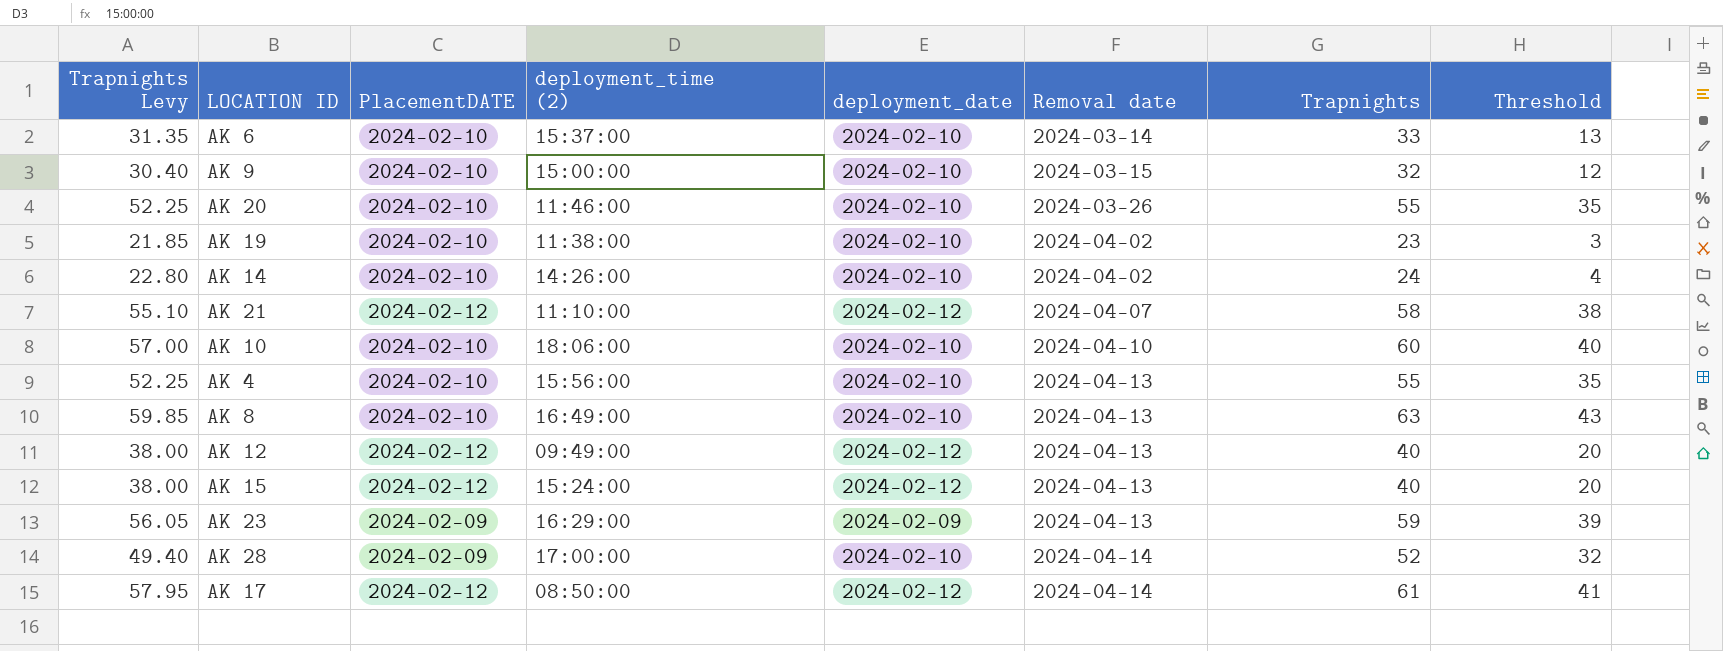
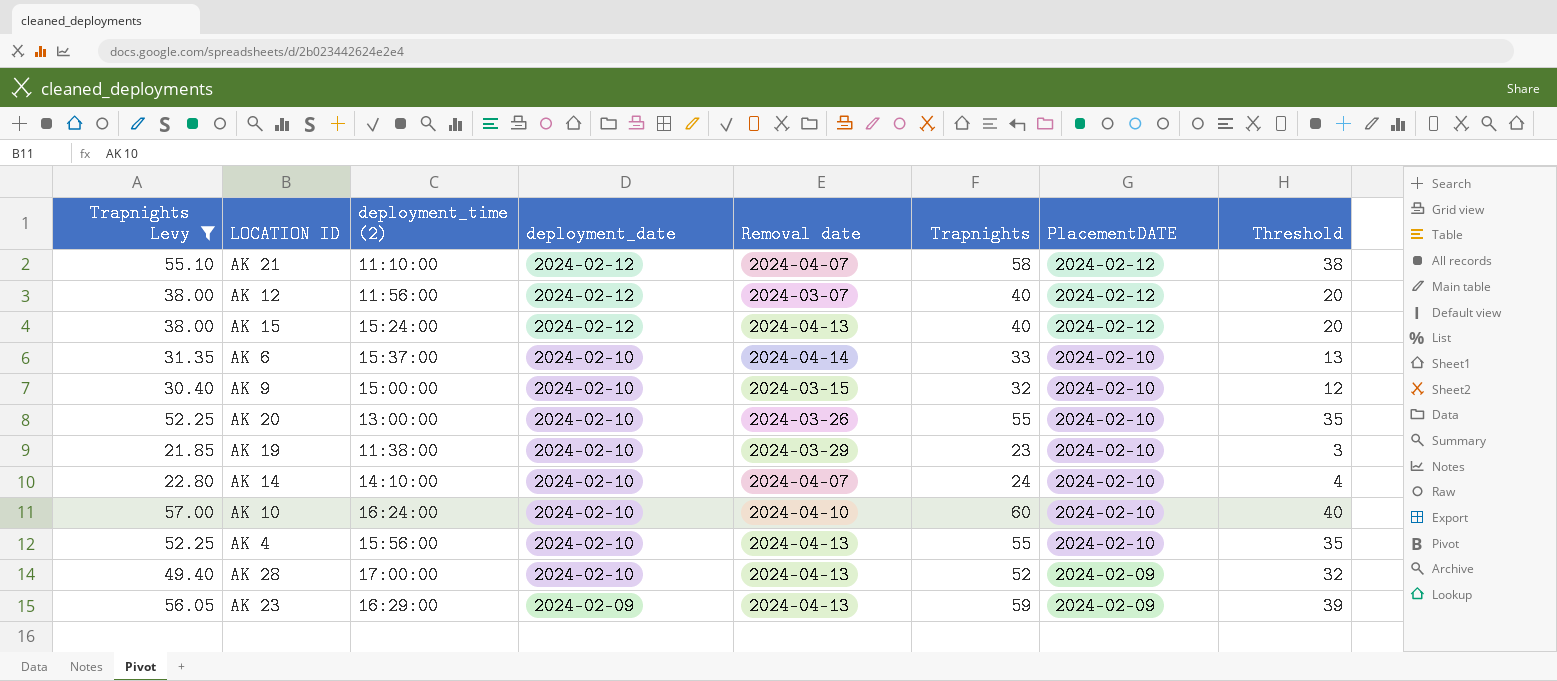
filter: none -> Trapnights Levy <= 57.00
row order: Removal date ascending -> deployment_date descending
column PlacementDATE | position: 3 -> 7
AK 12 | deployment_time (2): 09:49:00 -> 11:56:00
AK 12 | Removal date: 2024-04-13 -> 2024-03-07
AK 6 | Removal date: 2024-03-14 -> 2024-04-14
AK 20 | deployment_time (2): 11:46:00 -> 13:00:00
AK 19 | Removal date: 2024-04-02 -> 2024-03-29
AK 14 | deployment_time (2): 14:26:00 -> 14:10:00
AK 14 | Removal date: 2024-04-02 -> 2024-04-07
AK 10 | deployment_time (2): 18:06:00 -> 16:24:00
AK 28 | Removal date: 2024-04-14 -> 2024-04-13

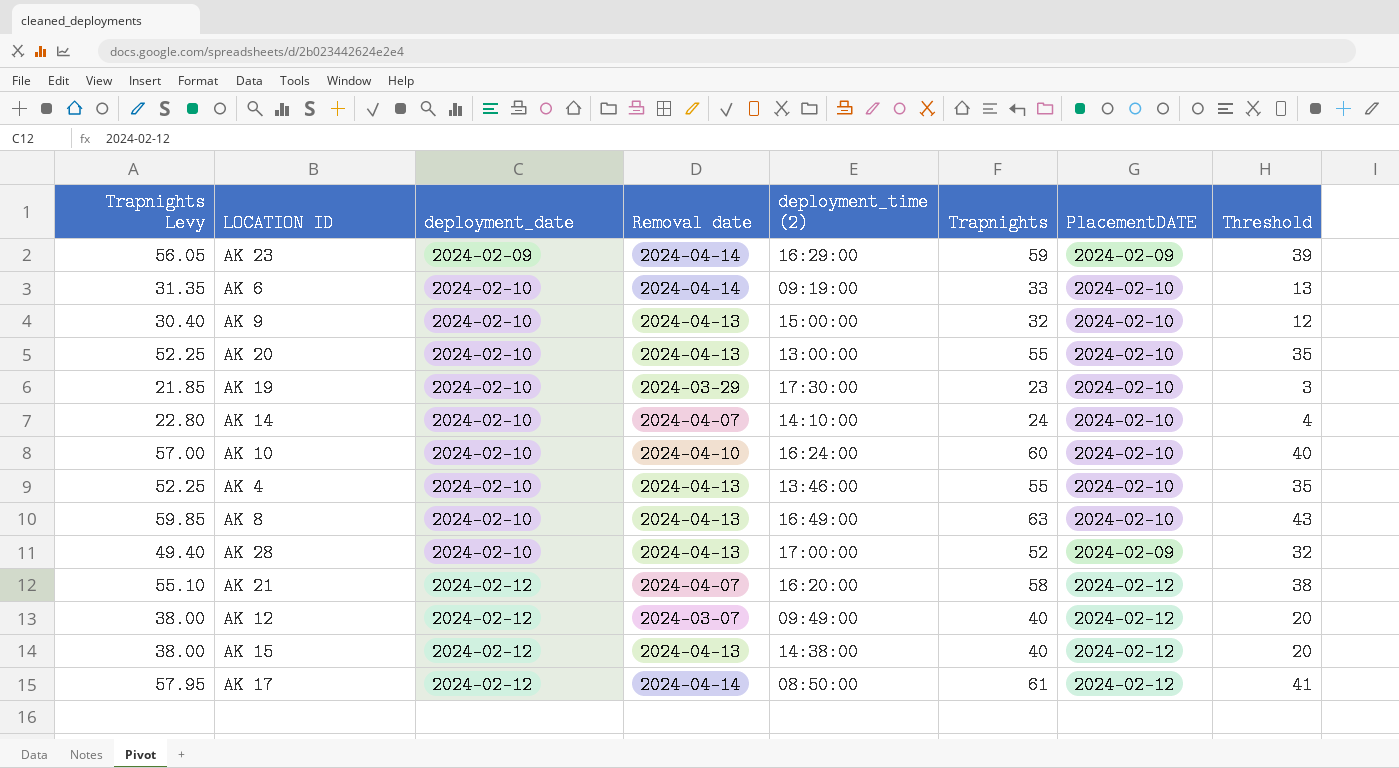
filter: Trapnights Levy <= 57.00 -> none
row order: deployment_date descending -> deployment_date ascending
column deployment_time (2) | position: 3 -> 5
AK 23 | Removal date: 2024-04-13 -> 2024-04-14
AK 6 | deployment_time (2): 15:37:00 -> 09:19:00
AK 9 | Removal date: 2024-03-15 -> 2024-04-13
AK 20 | Removal date: 2024-03-26 -> 2024-04-13
AK 19 | deployment_time (2): 11:38:00 -> 17:30:00
AK 4 | deployment_time (2): 15:56:00 -> 13:46:00
AK 21 | deployment_time (2): 11:10:00 -> 16:20:00
AK 12 | deployment_time (2): 11:56:00 -> 09:49:00
AK 15 | deployment_time (2): 15:24:00 -> 14:38:00

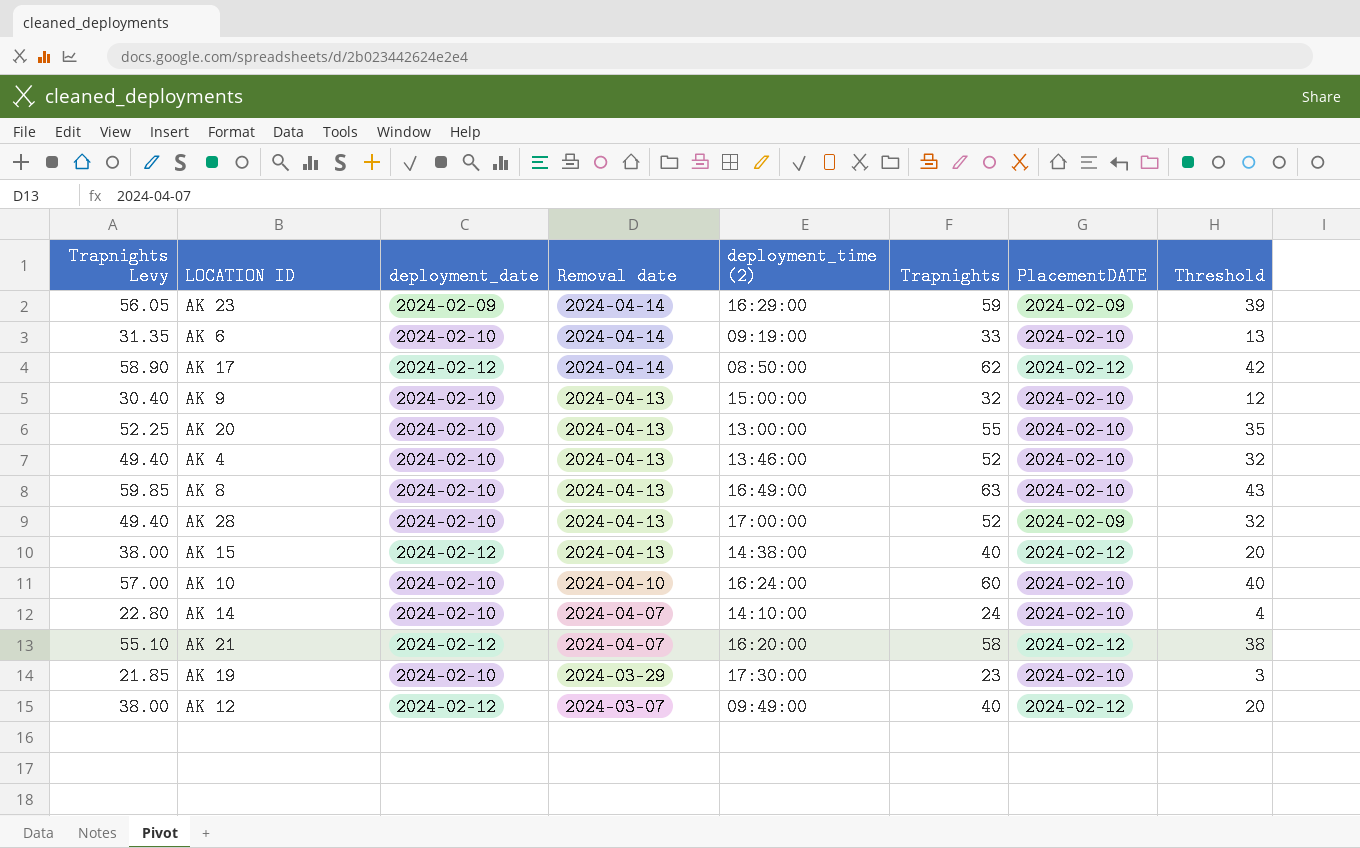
row order: deployment_date ascending -> Removal date descending
AK 17 | Trapnights Levy: 57.95 -> 58.90
AK 17 | Trapnights: 61 -> 62
AK 17 | Threshold: 41 -> 42
AK 4 | Trapnights Levy: 52.25 -> 49.40
AK 4 | Trapnights: 55 -> 52
AK 4 | Threshold: 35 -> 32

